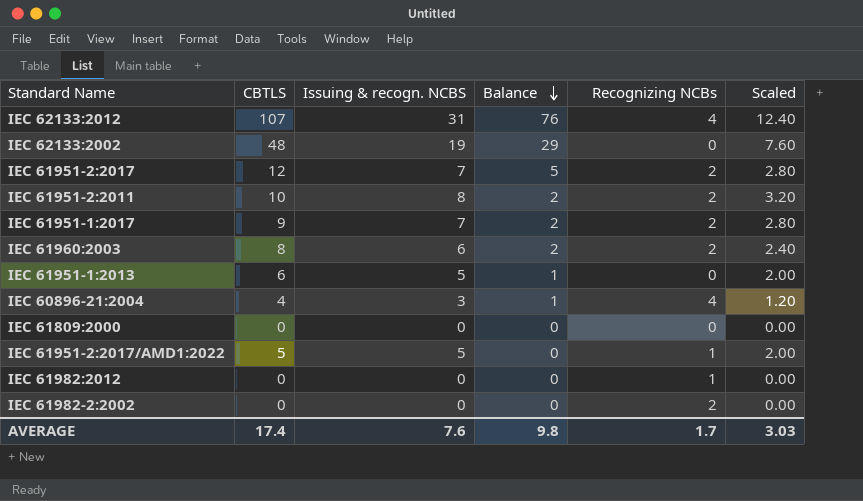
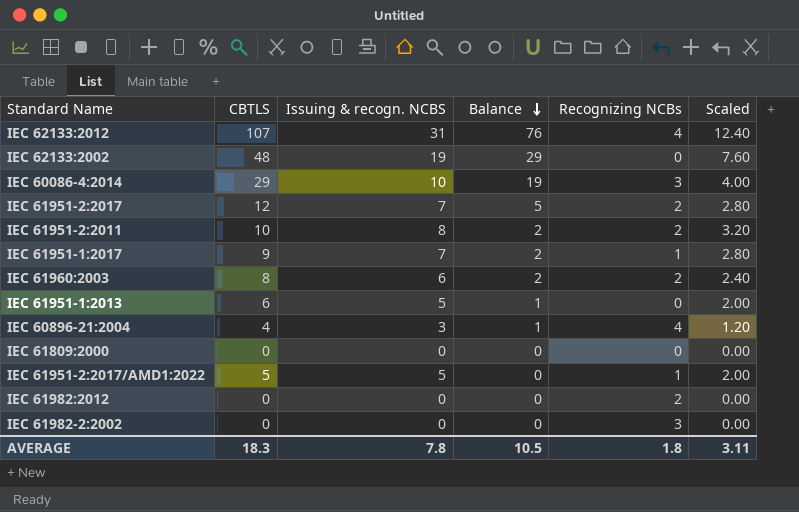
row IEC 60086-4:2014: none -> 29 | 10 | 19 | 3 | 4.00
IEC 61951-1:2017 | Recognizing NCBs: 2 -> 1
IEC 61982:2012 | Recognizing NCBs: 1 -> 2
IEC 61982-2:2002 | Recognizing NCBs: 2 -> 3
AVERAGE | CBTLS: 17.4 -> 18.3
AVERAGE | Issuing & recogn. NCBS: 7.6 -> 7.8
AVERAGE | Balance: 9.8 -> 10.5
AVERAGE | Recognizing NCBs: 1.7 -> 1.8
AVERAGE | Scaled: 3.03 -> 3.11

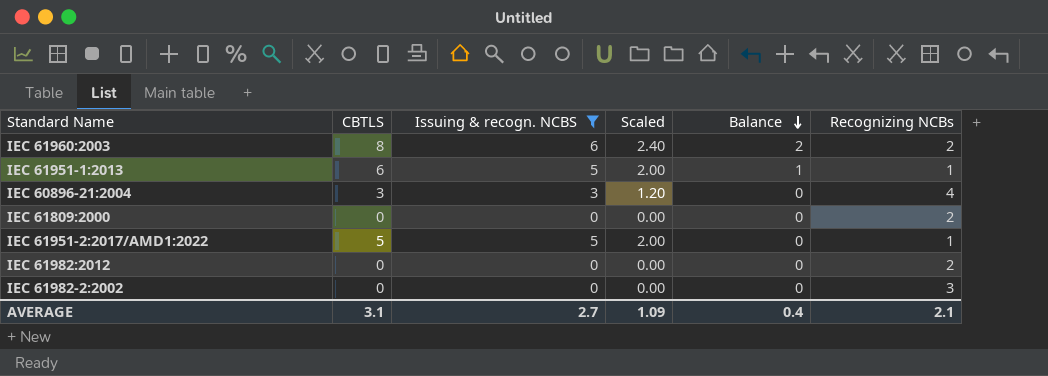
filter: none -> Issuing & recogn. NCBS <= 6
column Scaled | position: 6 -> 4
IEC 61951-1:2013 | Recognizing NCBs: 0 -> 1
IEC 60896-21:2004 | CBTLS: 4 -> 3
IEC 60896-21:2004 | Balance: 1 -> 0
IEC 61809:2000 | Recognizing NCBs: 0 -> 2
AVERAGE | CBTLS: 18.3 -> 3.1
AVERAGE | Issuing & recogn. NCBS: 7.8 -> 2.7
AVERAGE | Scaled: 3.11 -> 1.09
AVERAGE | Balance: 10.5 -> 0.4
AVERAGE | Recognizing NCBs: 1.8 -> 2.1

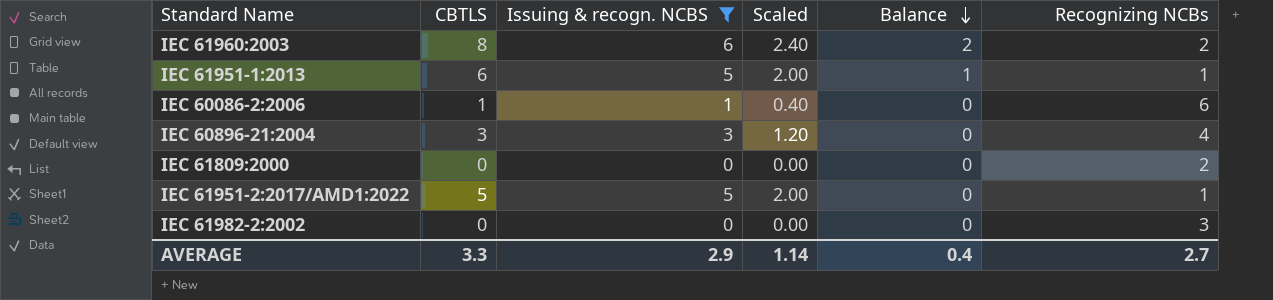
row IEC 61982:2012: 0 | 0 | 0.00 | 0 | 2 -> none
row IEC 60086-2:2006: none -> 1 | 1 | 0.40 | 0 | 6
AVERAGE | CBTLS: 3.1 -> 3.3
AVERAGE | Issuing & recogn. NCBS: 2.7 -> 2.9
AVERAGE | Scaled: 1.09 -> 1.14
AVERAGE | Recognizing NCBs: 2.1 -> 2.7

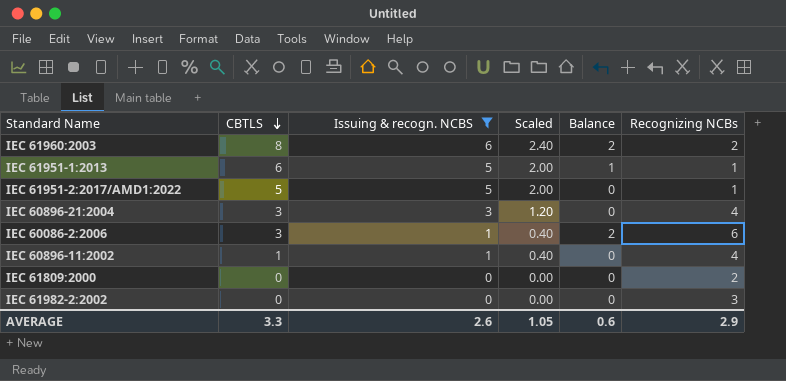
row order: Balance descending -> CBTLS descending
IEC 60086-2:2006 | CBTLS: 1 -> 3
IEC 60086-2:2006 | Balance: 0 -> 2
row IEC 60896-11:2002: none -> 1 | 1 | 0.40 | 0 | 4
AVERAGE | Issuing & recogn. NCBS: 2.9 -> 2.6
AVERAGE | Scaled: 1.14 -> 1.05
AVERAGE | Balance: 0.4 -> 0.6
AVERAGE | Recognizing NCBs: 2.7 -> 2.9

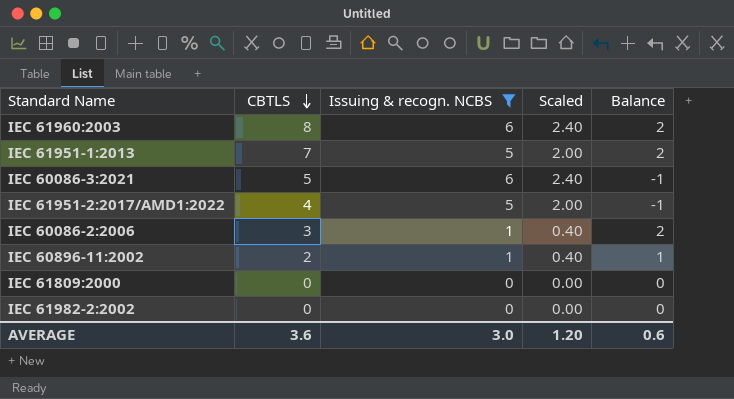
column Recognizing NCBs | position: 6 -> none
row IEC 60896-21:2004: 3 | 3 | 1.20 | 0 | 4 -> none
IEC 61951-1:2013 | CBTLS: 6 -> 7
IEC 61951-1:2013 | Balance: 1 -> 2
row IEC 60086-3:2021: none -> 5 | 6 | 2.40 | -1
IEC 61951-2:2017/AMD1:2022 | CBTLS: 5 -> 4
IEC 61951-2:2017/AMD1:2022 | Balance: 0 -> -1
IEC 60896-11:2002 | CBTLS: 1 -> 2
IEC 60896-11:2002 | Balance: 0 -> 1
AVERAGE | CBTLS: 3.3 -> 3.6
AVERAGE | Issuing & recogn. NCBS: 2.6 -> 3.0
AVERAGE | Scaled: 1.05 -> 1.20

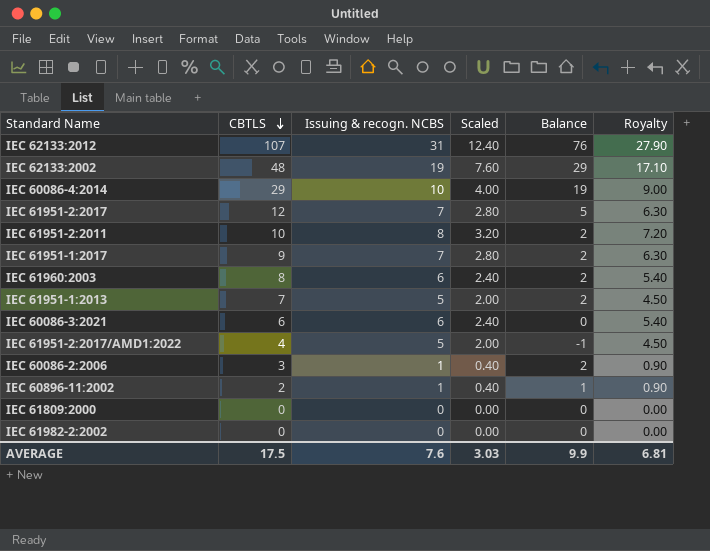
filter: Issuing & recogn. NCBS <= 6 -> none
column Royalty | formula: none -> [Issuing & recogn. NCBS] * 0.9
IEC 60086-3:2021 | CBTLS: 5 -> 6
IEC 60086-3:2021 | Balance: -1 -> 0
AVERAGE | CBTLS: 3.6 -> 17.5
AVERAGE | Issuing & recogn. NCBS: 3.0 -> 7.6
AVERAGE | Scaled: 1.20 -> 3.03
AVERAGE | Balance: 0.6 -> 9.9

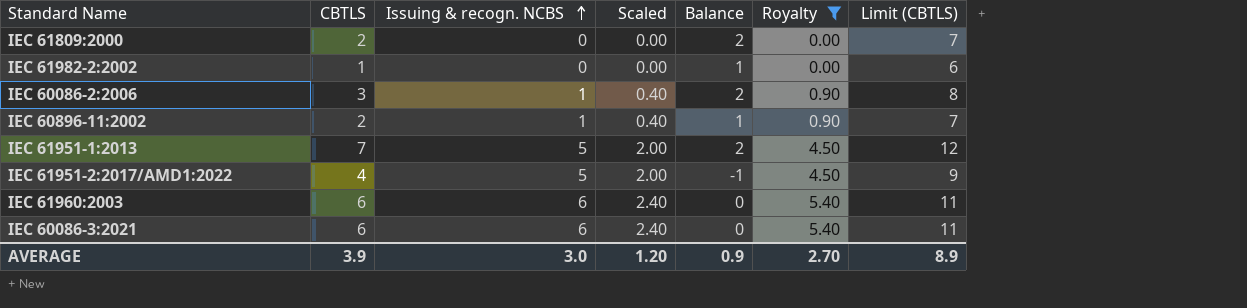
filter: none -> Royalty <= 5.40
row order: CBTLS descending -> Issuing & recogn. NCBS ascending
column Limit (CBTLS) | formula: none -> [CBTLS] + 5
IEC 61809:2000 | CBTLS: 0 -> 2
IEC 61809:2000 | Balance: 0 -> 2
IEC 61982-2:2002 | CBTLS: 0 -> 1
IEC 61982-2:2002 | Balance: 0 -> 1
IEC 61960:2003 | CBTLS: 8 -> 6
IEC 61960:2003 | Balance: 2 -> 0
AVERAGE | CBTLS: 17.5 -> 3.9
AVERAGE | Issuing & recogn. NCBS: 7.6 -> 3.0
AVERAGE | Scaled: 3.03 -> 1.20
AVERAGE | Balance: 9.9 -> 0.9
AVERAGE | Royalty: 6.81 -> 2.70

